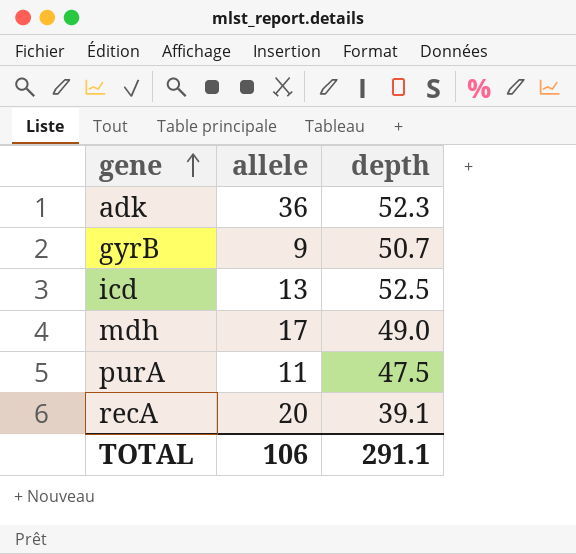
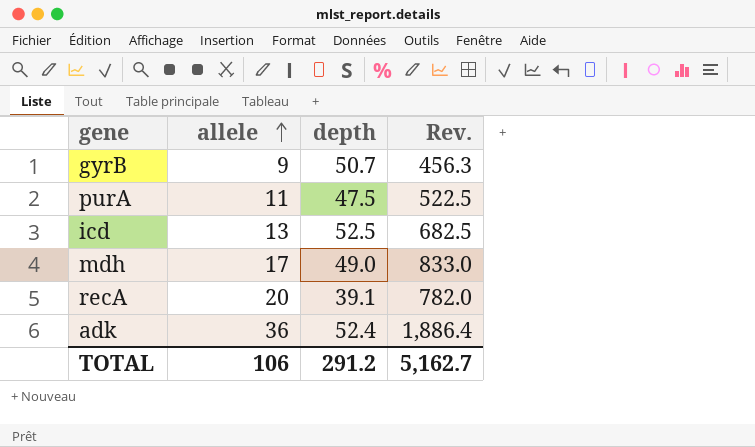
row order: gene ascending -> allele ascending
column Rev. | formula: none -> [allele] * [depth]
adk | depth: 52.3 -> 52.4
TOTAL | depth: 291.1 -> 291.2

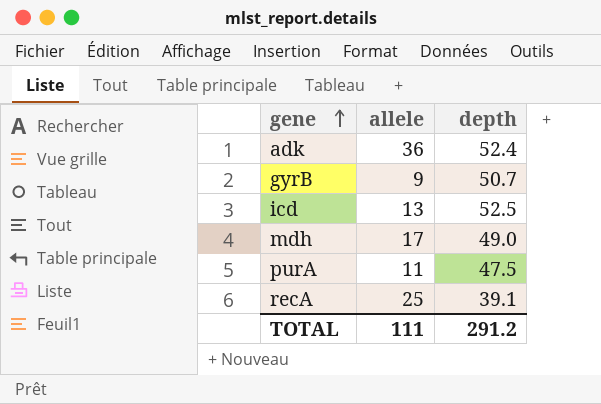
row order: allele ascending -> gene ascending
column Rev. | formula: [allele] * [depth] -> none
recA | allele: 20 -> 25
TOTAL | allele: 106 -> 111

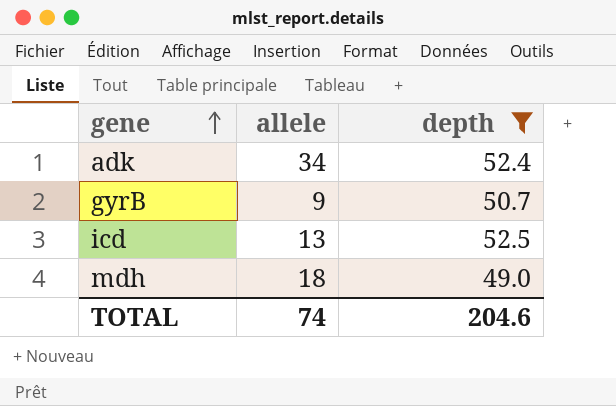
filter: none -> depth >= 49.0
adk | allele: 36 -> 34
mdh | allele: 17 -> 18
TOTAL | allele: 111 -> 74
TOTAL | depth: 291.2 -> 204.6

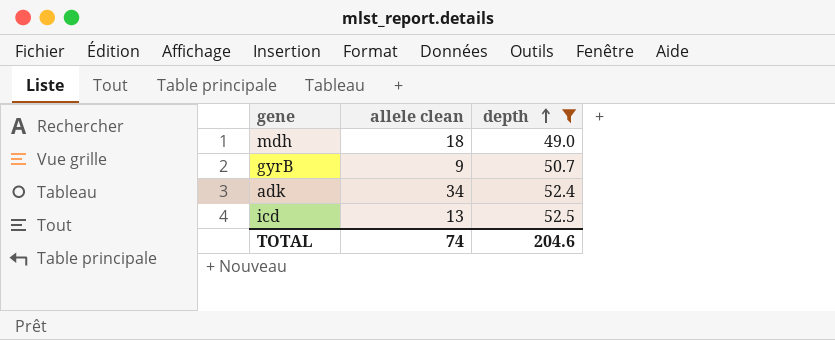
row order: gene ascending -> depth ascending
column name: allele -> allele clean

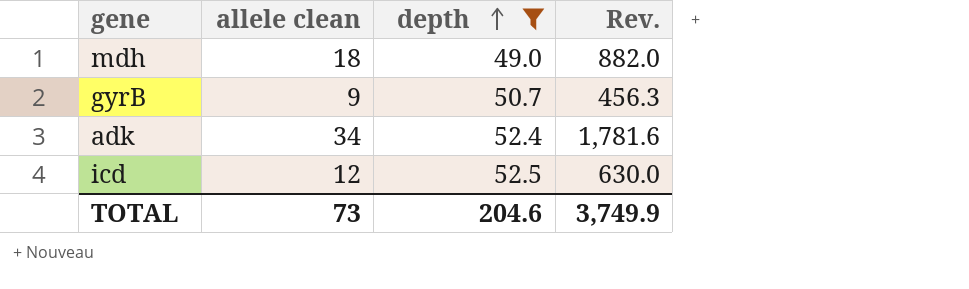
column Rev. | formula: none -> [allele clean] * [depth]
icd | allele clean: 13 -> 12
TOTAL | allele clean: 74 -> 73

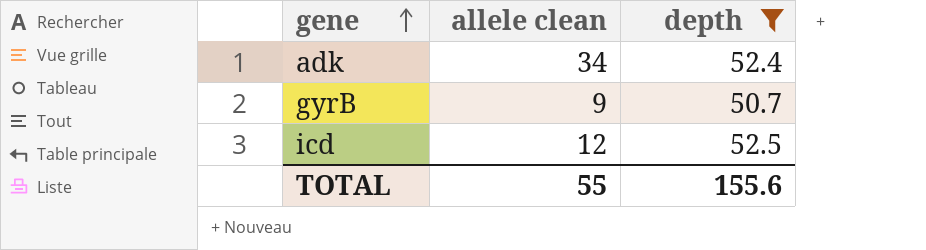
row order: depth ascending -> gene ascending
column Rev. | formula: [allele clean] * [depth] -> none
row mdh: 18 | 49.0 | 882.0 -> none
TOTAL | allele clean: 73 -> 55
TOTAL | depth: 204.6 -> 155.6

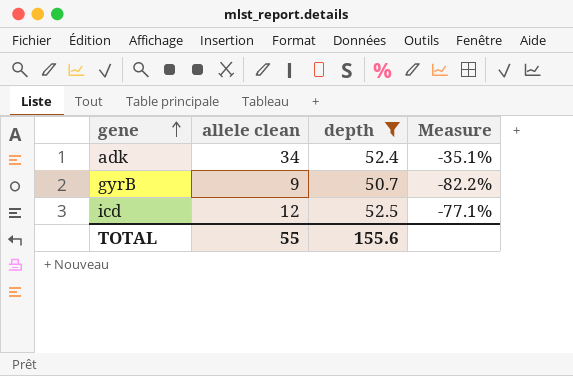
column Measure | formula: none -> ([allele clean] - [depth]) / [depth]

